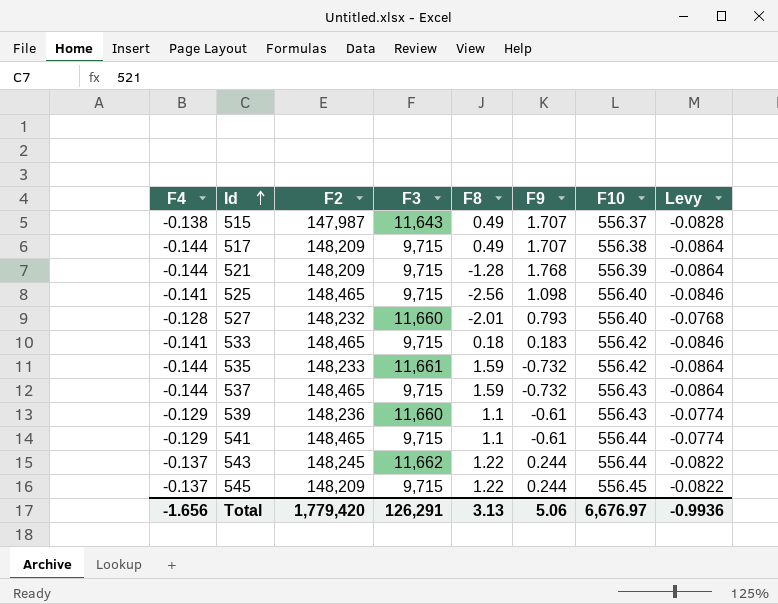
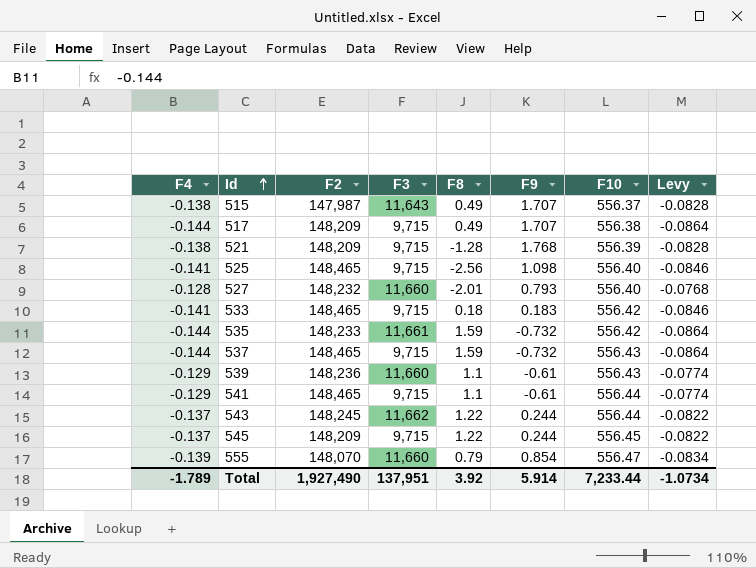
521 | F4: -0.144 -> -0.138
521 | Levy: -0.0864 -> -0.0828
row 555: none -> -0.139 | 148,070 | 11,660 | 0.79 | 0.854 | 556.47 | -0.0834
Total | F4: -1.656 -> -1.789
Total | F2: 1,779,420 -> 1,927,490
Total | F3: 126,291 -> 137,951
Total | F8: 3.13 -> 3.92
Total | F9: 5.06 -> 5.914
Total | F10: 6,676.97 -> 7,233.44
Total | Levy: -0.9936 -> -1.0734

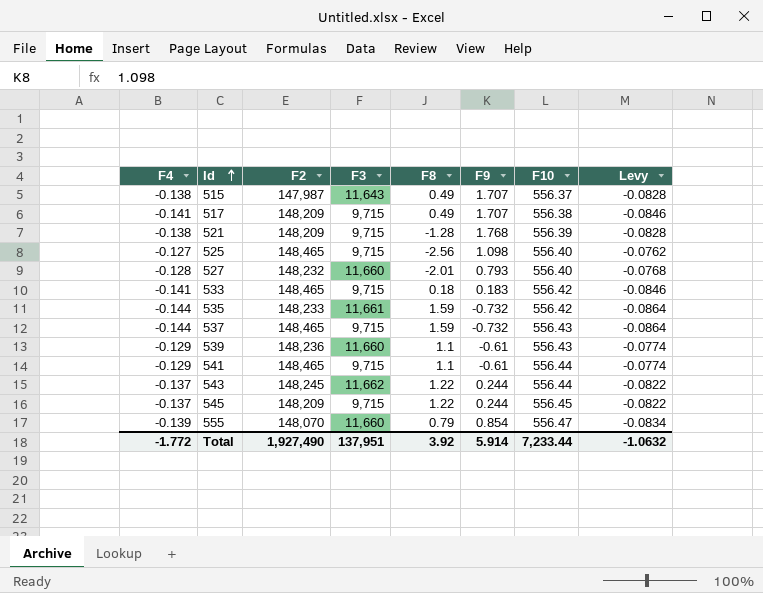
517 | F4: -0.144 -> -0.141
517 | Levy: -0.0864 -> -0.0846
525 | F4: -0.141 -> -0.127
525 | Levy: -0.0846 -> -0.0762
Total | F4: -1.789 -> -1.772
Total | Levy: -1.0734 -> -1.0632

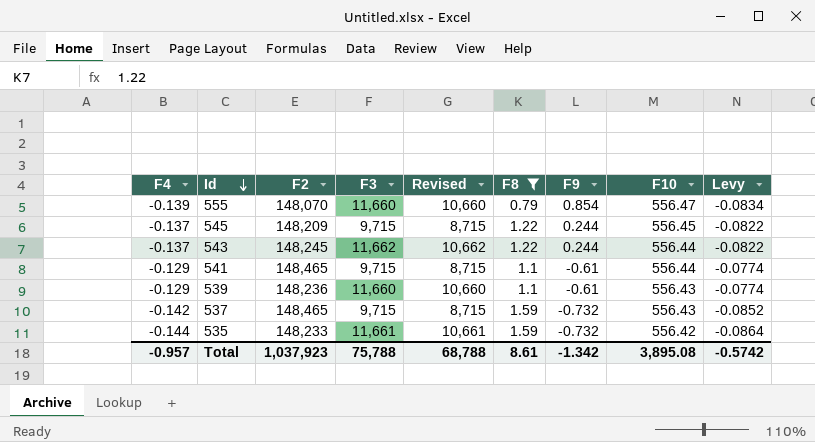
filter: none -> F8 >= 0.79
row order: Id ascending -> Id descending
column Revised | formula: none -> [F3] - 1000
537 | F4: -0.144 -> -0.142
537 | Levy: -0.0864 -> -0.0852
Total | F4: -1.772 -> -0.957
Total | F2: 1,927,490 -> 1,037,923
Total | F3: 137,951 -> 75,788
Total | F8: 3.92 -> 8.61
Total | F9: 5.914 -> -1.342
Total | F10: 7,233.44 -> 3,895.08
Total | Levy: -1.0632 -> -0.5742

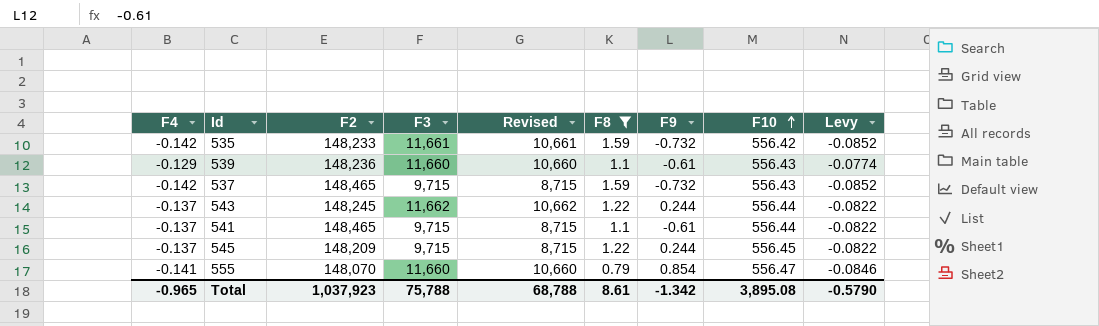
row order: Id descending -> F10 ascending
535 | F4: -0.144 -> -0.142
535 | Levy: -0.0864 -> -0.0852
541 | F4: -0.129 -> -0.137
541 | Levy: -0.0774 -> -0.0822
555 | F4: -0.139 -> -0.141
555 | Levy: -0.0834 -> -0.0846
Total | F4: -0.957 -> -0.965
Total | Levy: -0.5742 -> -0.5790

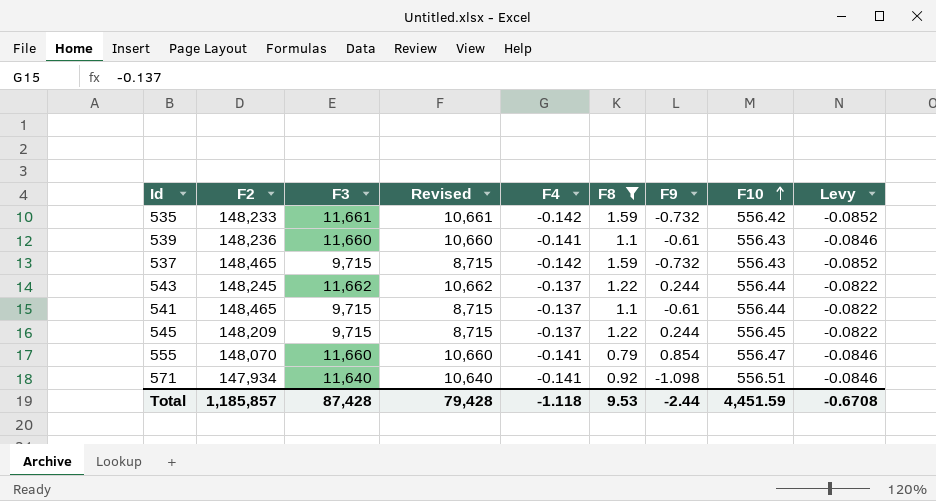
column F4 | position: 1 -> 5
539 | F4: -0.129 -> -0.141
539 | Levy: -0.0774 -> -0.0846
row 571: none -> 147,934 | 11,640 | 10,640 | -0.141 | 0.92 | -1.098 | 556.51 | -0.0846
Total | F2: 1,037,923 -> 1,185,857
Total | F3: 75,788 -> 87,428
Total | Revised: 68,788 -> 79,428
Total | F4: -0.965 -> -1.118
Total | F8: 8.61 -> 9.53
Total | F9: -1.342 -> -2.44
Total | F10: 3,895.08 -> 4,451.59
Total | Levy: -0.5790 -> -0.6708

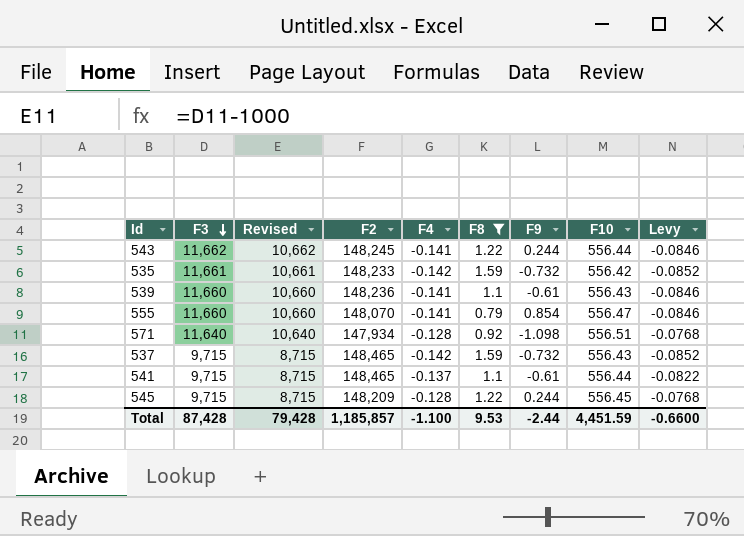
row order: F10 ascending -> F3 descending
column F2 | position: 2 -> 4
543 | F4: -0.137 -> -0.141
543 | Levy: -0.0822 -> -0.0846
571 | F4: -0.141 -> -0.128
571 | Levy: -0.0846 -> -0.0768
545 | F4: -0.137 -> -0.128
545 | Levy: -0.0822 -> -0.0768
Total | F4: -1.118 -> -1.100
Total | Levy: -0.6708 -> -0.6600

